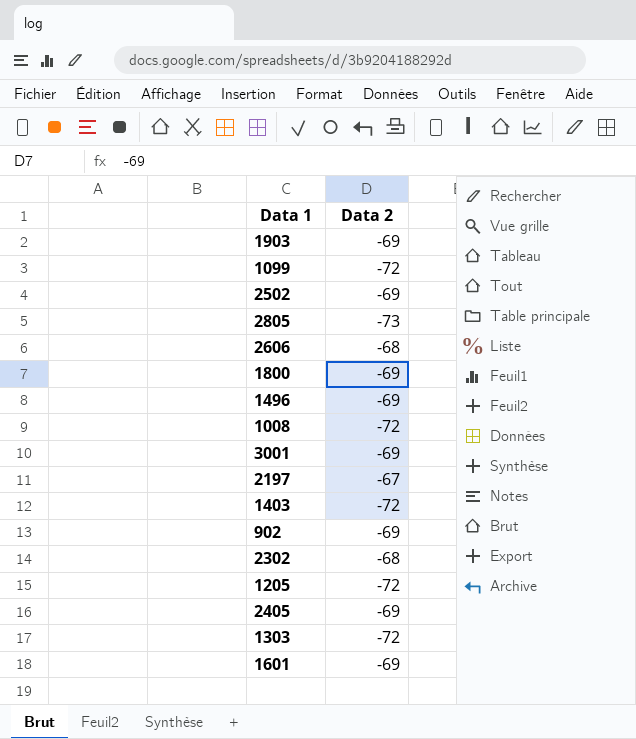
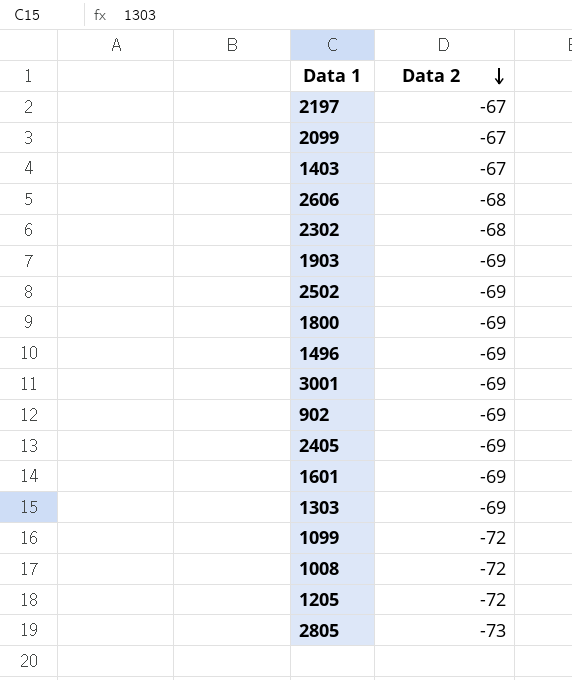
row order: none -> Data 2 descending
row 2099: none -> -67
1403 | Data 2: -72 -> -67
1303 | Data 2: -72 -> -69

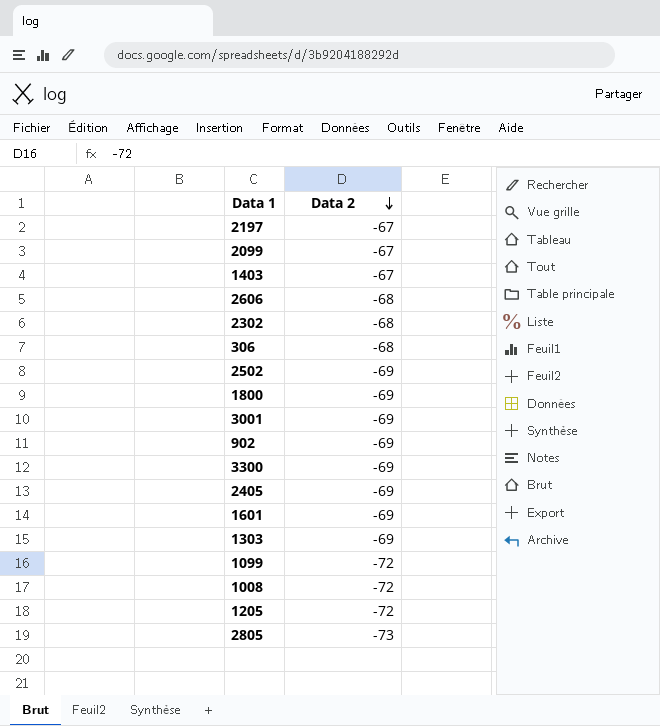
row 1903: -69 -> none
row 1496: -69 -> none
row 306: none -> -68
row 3300: none -> -69

